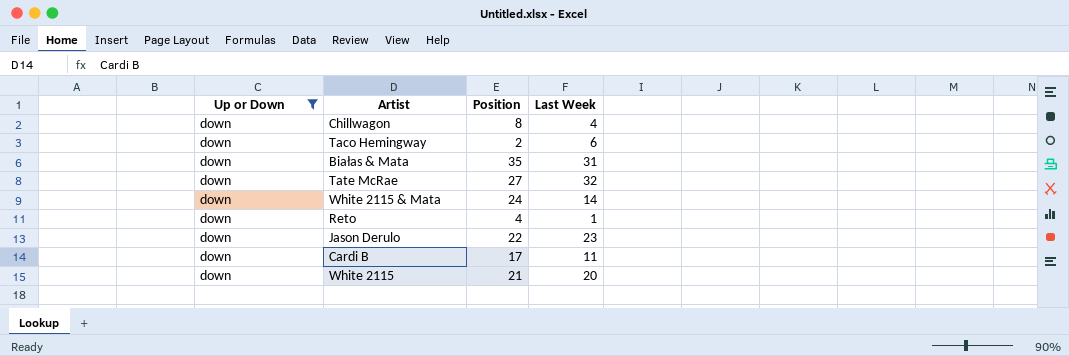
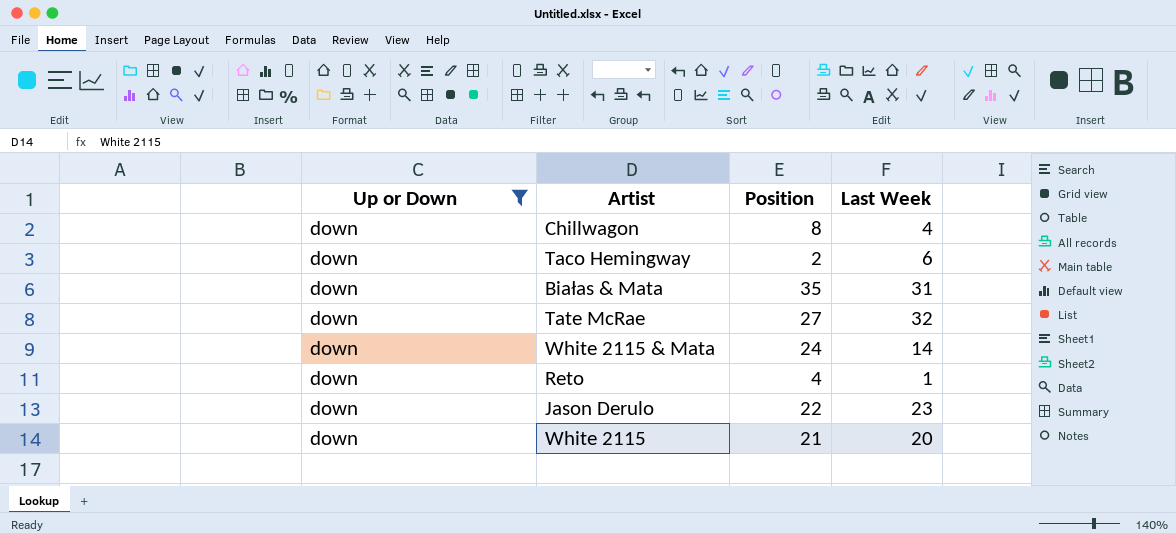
row Cardi B: down | 17 | 11 -> none

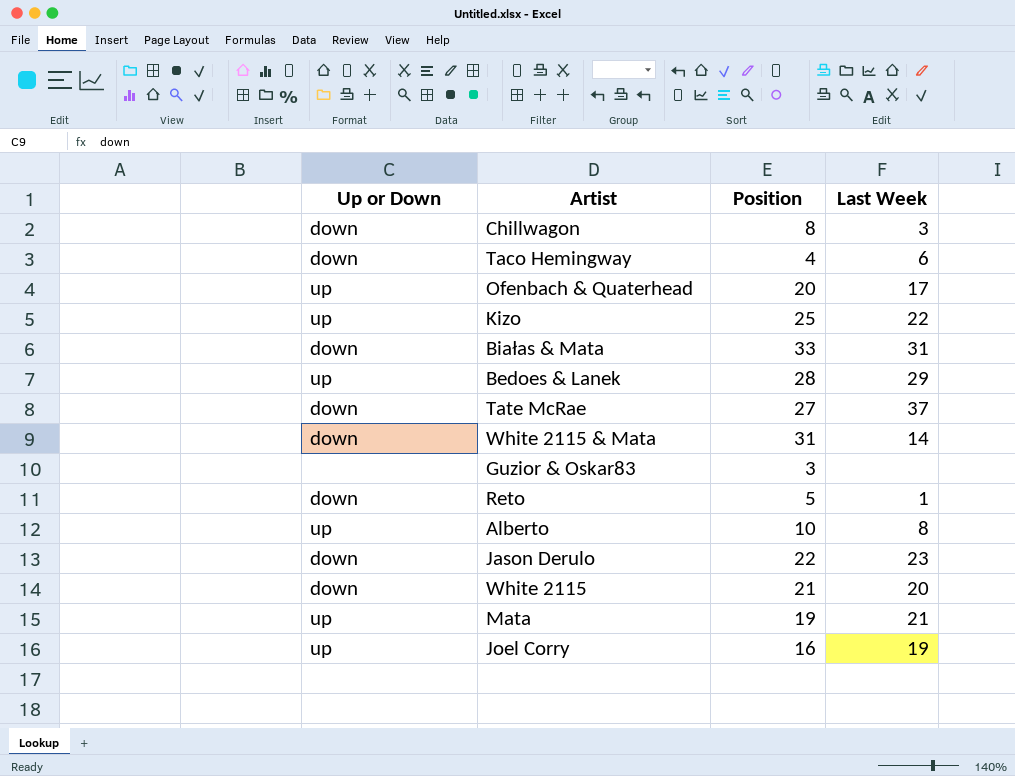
filter: Up or Down = down -> none
Chillwagon | Last Week: 4 -> 3
Taco Hemingway | Position: 2 -> 4
Białas & Mata | Position: 35 -> 33
Tate McRae | Last Week: 32 -> 37
White 2115 & Mata | Position: 24 -> 31
Reto | Position: 4 -> 5

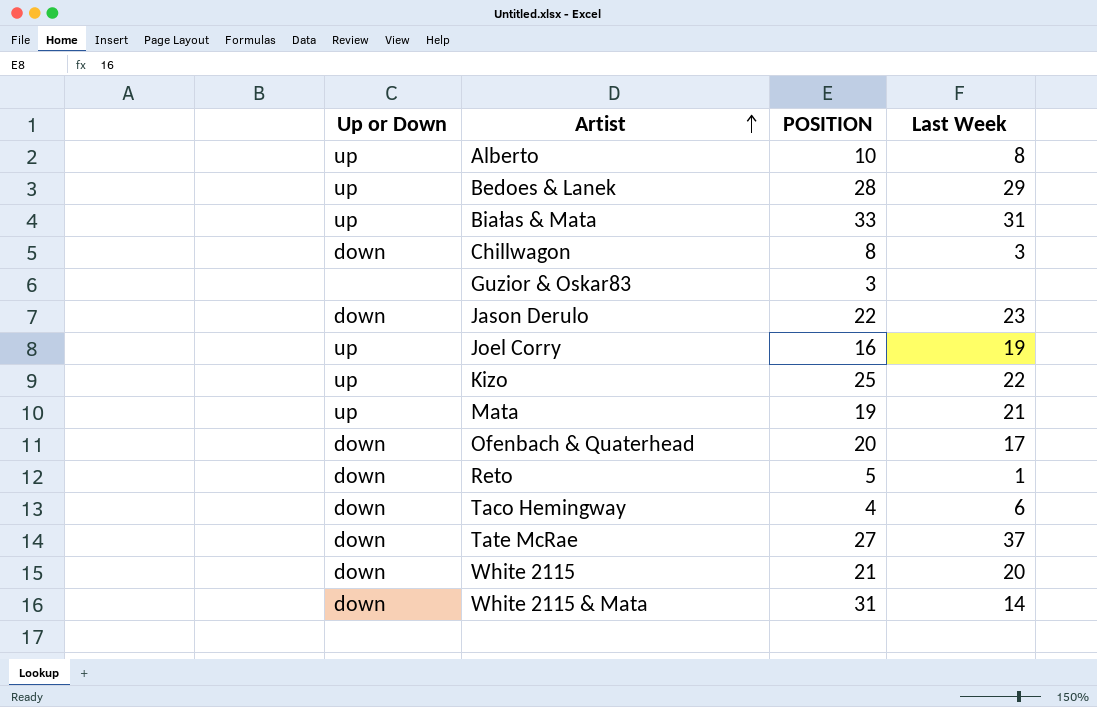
row order: none -> Artist ascending
column name: Position -> POSITION
Białas & Mata | Up or Down: down -> up
Ofenbach & Quaterhead | Up or Down: up -> down

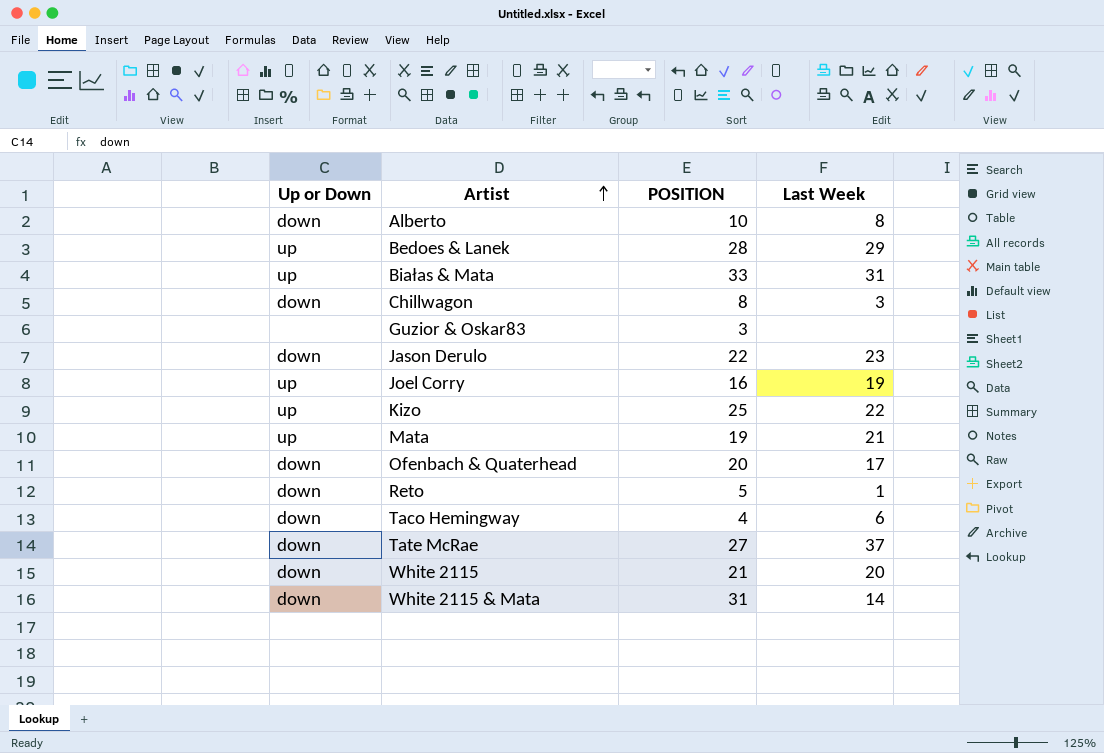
Alberto | Up or Down: up -> down

